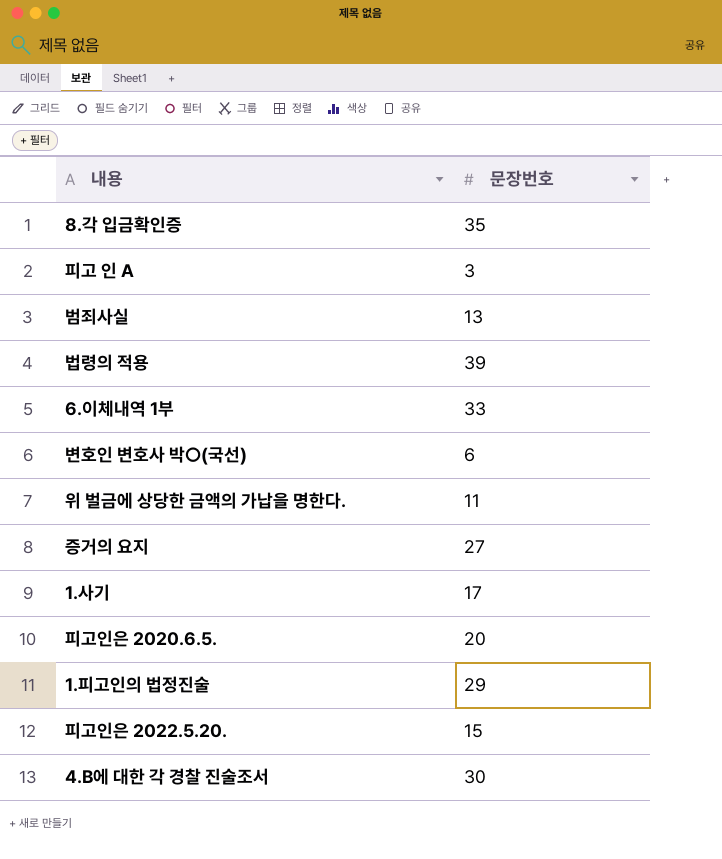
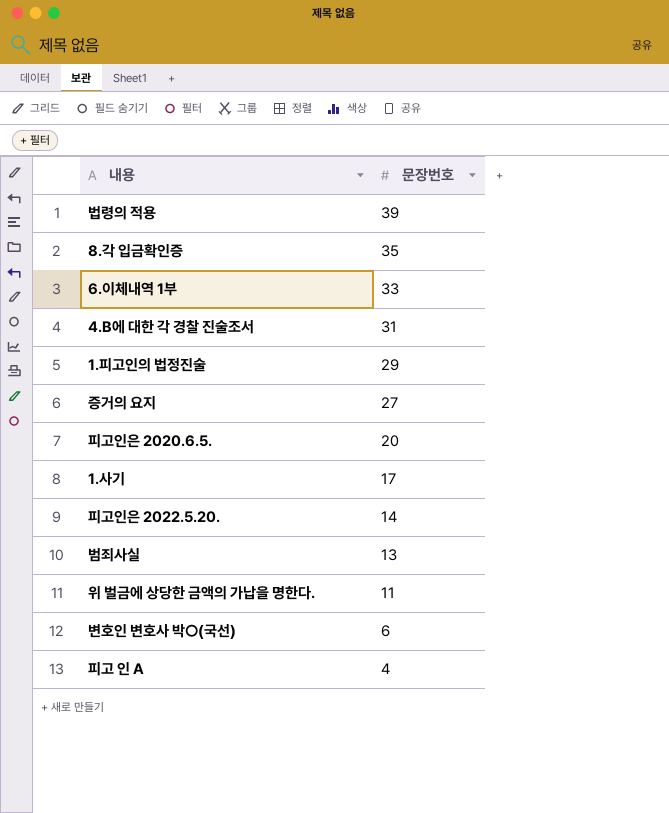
row order: none -> 문장번호 descending
4.B에 대한 각 경찰 진술조서 | 문장번호: 30 -> 31
피고인은 2022.5.20. | 문장번호: 15 -> 14
피고 인 A | 문장번호: 3 -> 4

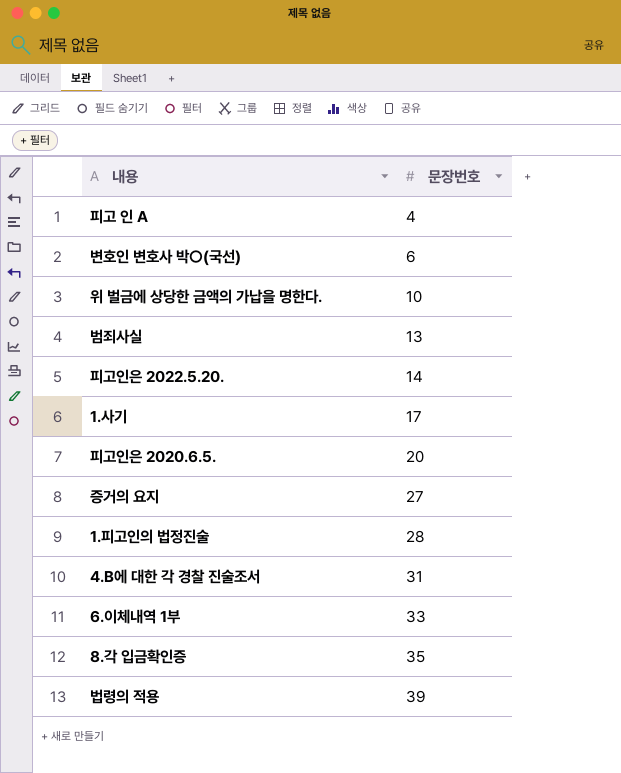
row order: 문장번호 descending -> 문장번호 ascending
위 벌금에 상당한 금액의 가납을 명한다. | 문장번호: 11 -> 10
1.피고인의 법정진술 | 문장번호: 29 -> 28

